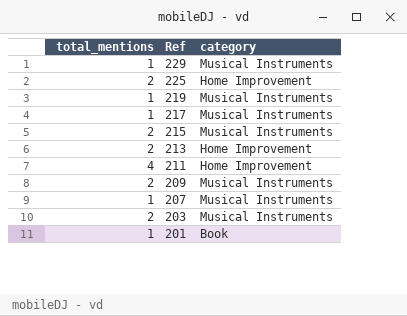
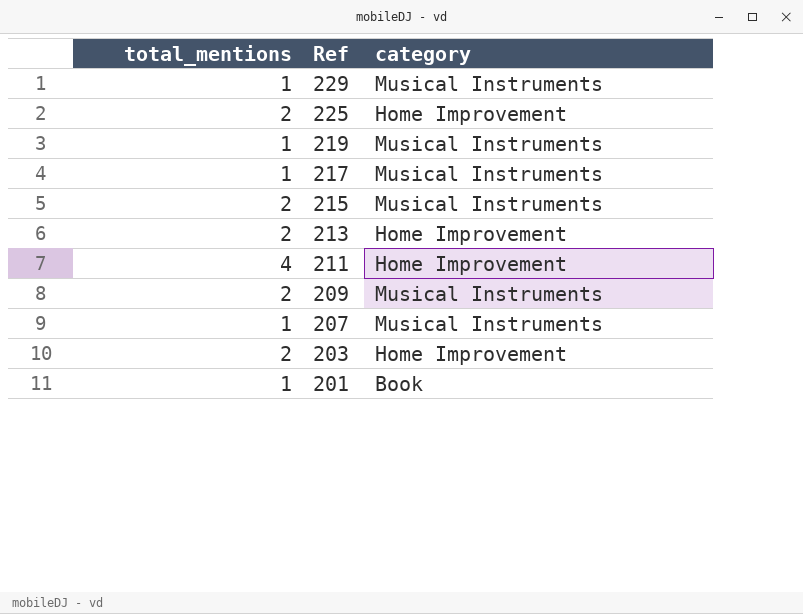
203 | category: Musical Instruments -> Home Improvement

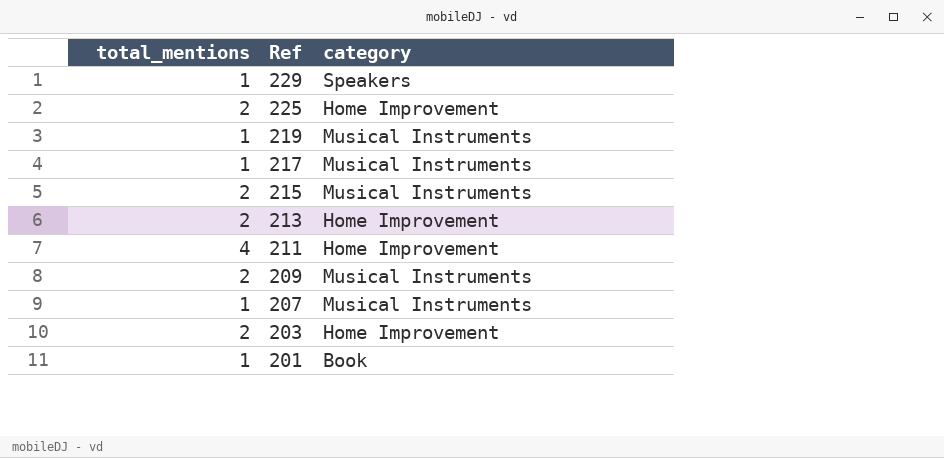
229 | category: Musical Instruments -> Speakers

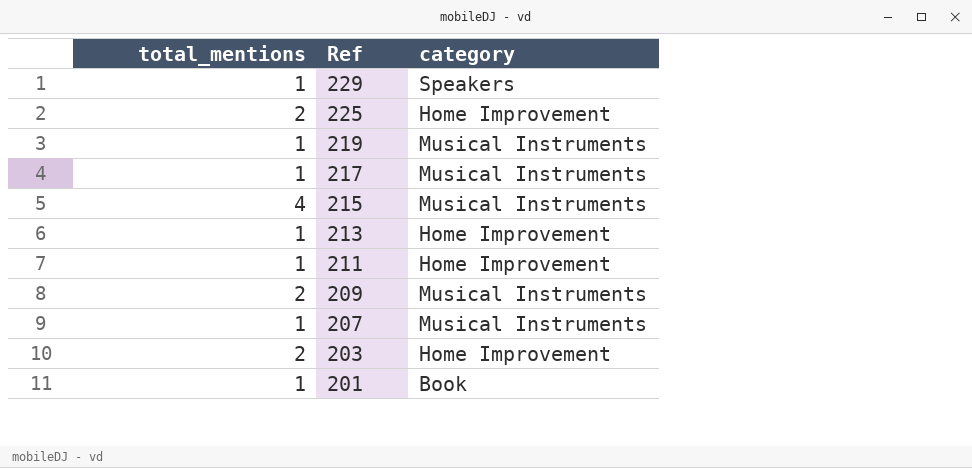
215 | total_mentions: 2 -> 4
213 | total_mentions: 2 -> 1
211 | total_mentions: 4 -> 1

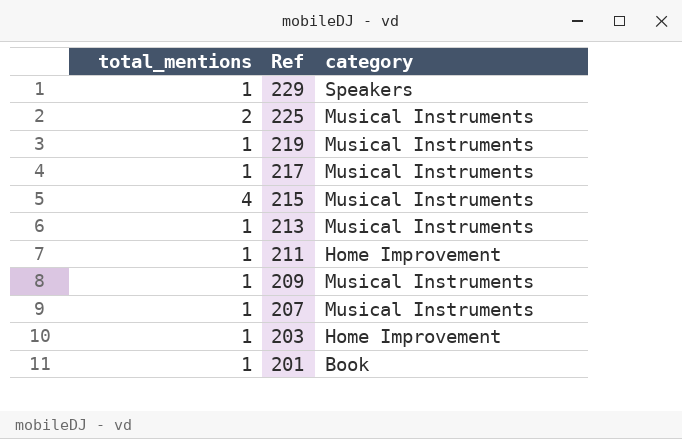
225 | category: Home Improvement -> Musical Instruments
213 | category: Home Improvement -> Musical Instruments
209 | total_mentions: 2 -> 1
203 | total_mentions: 2 -> 1

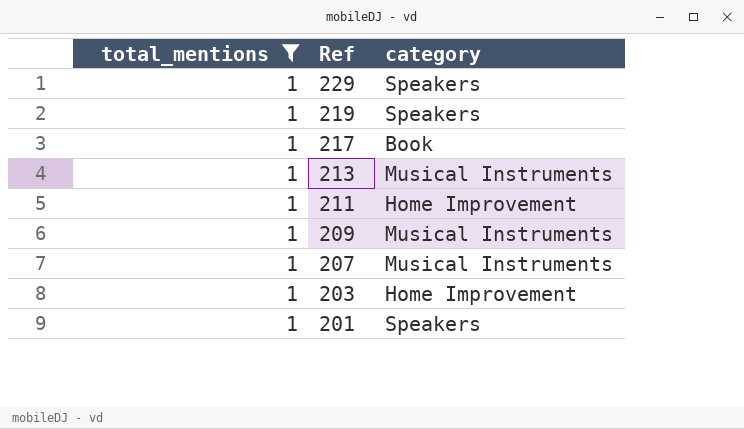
filter: none -> total_mentions = 1
219 | category: Musical Instruments -> Speakers
217 | category: Musical Instruments -> Book
201 | category: Book -> Speakers

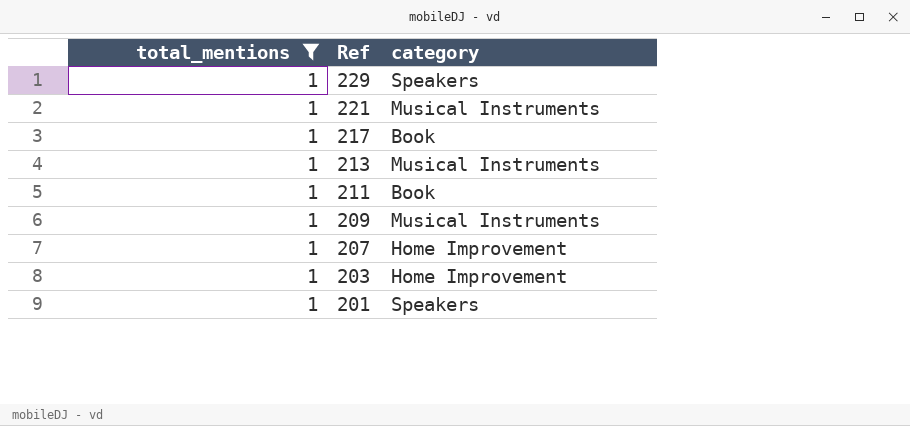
row 219: 1 | Speakers -> none
row 221: none -> 1 | Musical Instruments
211 | category: Home Improvement -> Book
207 | category: Musical Instruments -> Home Improvement

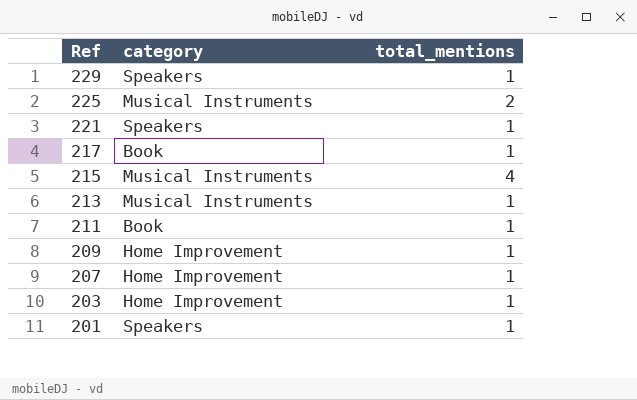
filter: total_mentions = 1 -> none
column total_mentions | position: 1 -> 3
221 | category: Musical Instruments -> Speakers
209 | category: Musical Instruments -> Home Improvement

